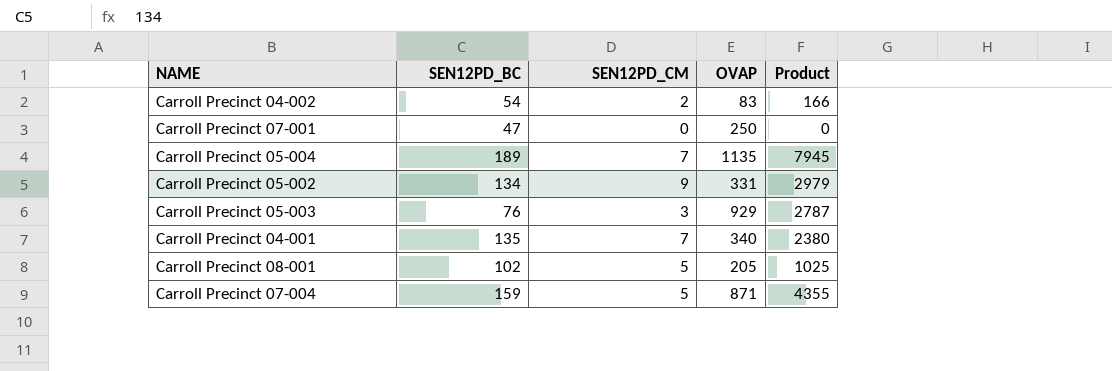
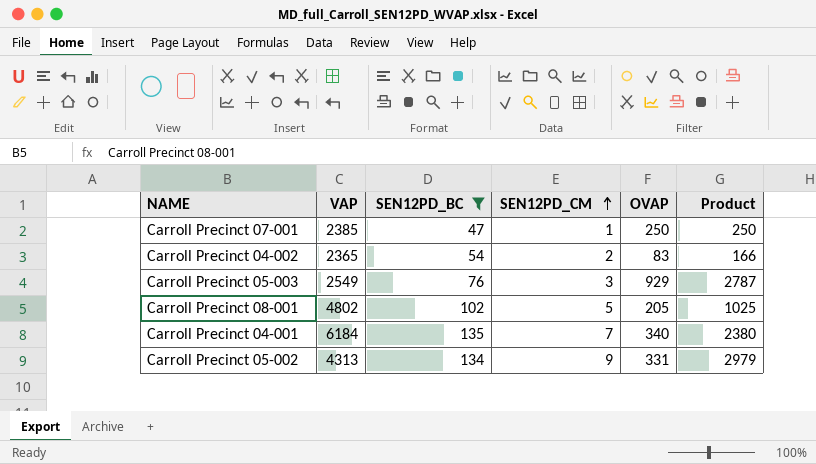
filter: none -> SEN12PD_BC <= 135
row order: none -> SEN12PD_CM ascending
column VAP | position: none -> 2
Carroll Precinct 07-001 | SEN12PD_CM: 0 -> 1
Carroll Precinct 07-001 | Product: 0 -> 250

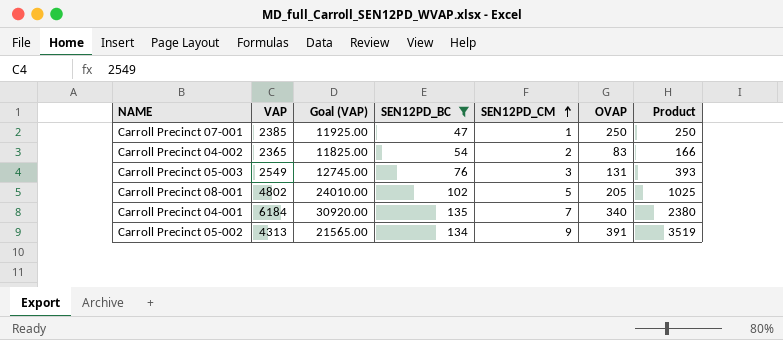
column Goal (VAP) | formula: none -> [VAP] * 5
Carroll Precinct 05-003 | OVAP: 929 -> 131
Carroll Precinct 05-003 | Product: 2787 -> 393
Carroll Precinct 05-002 | OVAP: 331 -> 391
Carroll Precinct 05-002 | Product: 2979 -> 3519

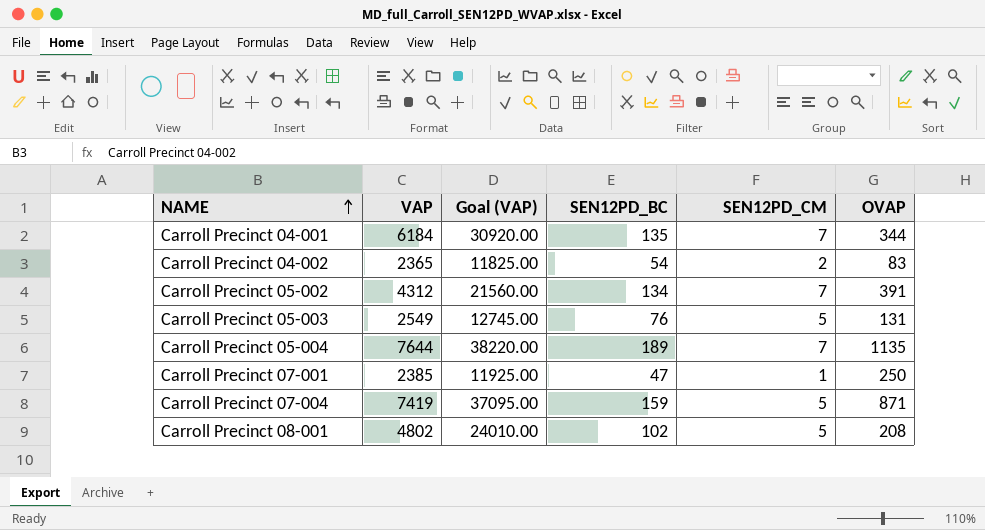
filter: SEN12PD_BC <= 135 -> none
row order: SEN12PD_CM ascending -> NAME ascending
column Product | formula: [SEN12PD_CM] * [OVAP] -> none
Carroll Precinct 04-001 | OVAP: 340 -> 344
Carroll Precinct 05-002 | VAP: 4313 -> 4312
Carroll Precinct 05-002 | Goal (VAP): 21565.00 -> 21560.00
Carroll Precinct 05-002 | SEN12PD_CM: 9 -> 7
Carroll Precinct 05-003 | SEN12PD_CM: 3 -> 5
Carroll Precinct 08-001 | OVAP: 205 -> 208

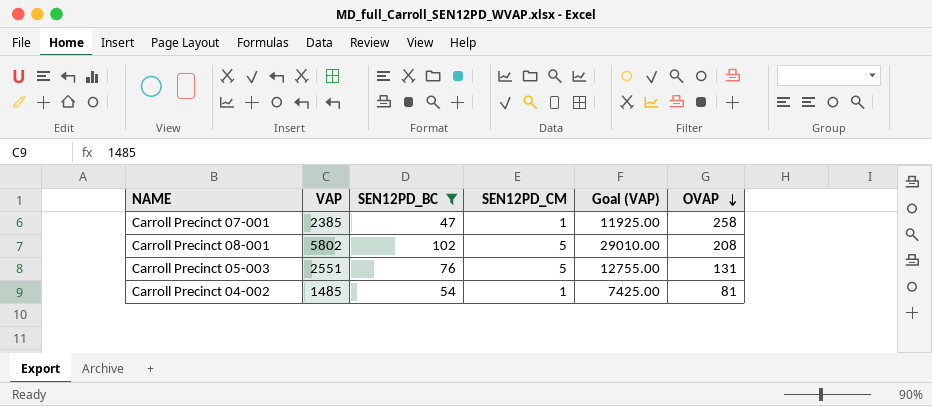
filter: none -> SEN12PD_BC <= 102
row order: NAME ascending -> OVAP descending
column Goal (VAP) | position: 3 -> 5
Carroll Precinct 07-001 | OVAP: 250 -> 258
Carroll Precinct 08-001 | VAP: 4802 -> 5802
Carroll Precinct 08-001 | Goal (VAP): 24010.00 -> 29010.00
Carroll Precinct 05-003 | VAP: 2549 -> 2551
Carroll Precinct 05-003 | Goal (VAP): 12745.00 -> 12755.00
Carroll Precinct 04-002 | VAP: 2365 -> 1485
Carroll Precinct 04-002 | SEN12PD_CM: 2 -> 1
Carroll Precinct 04-002 | Goal (VAP): 11825.00 -> 7425.00
Carroll Precinct 04-002 | OVAP: 83 -> 81

